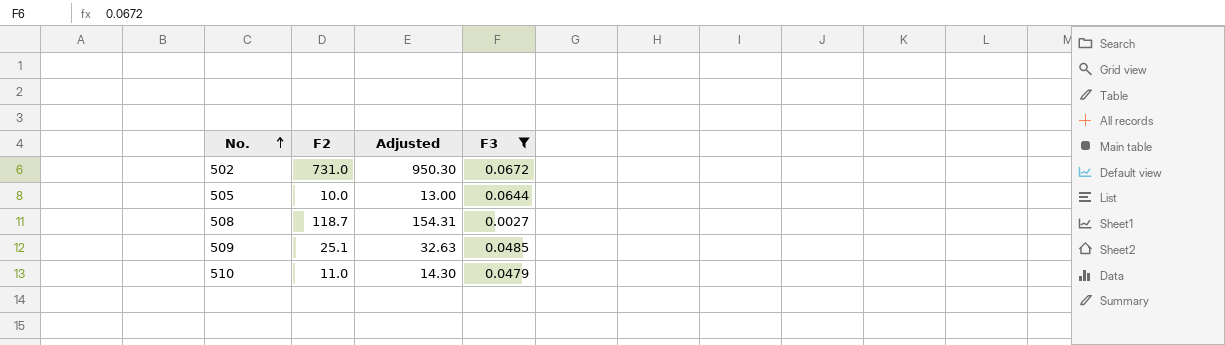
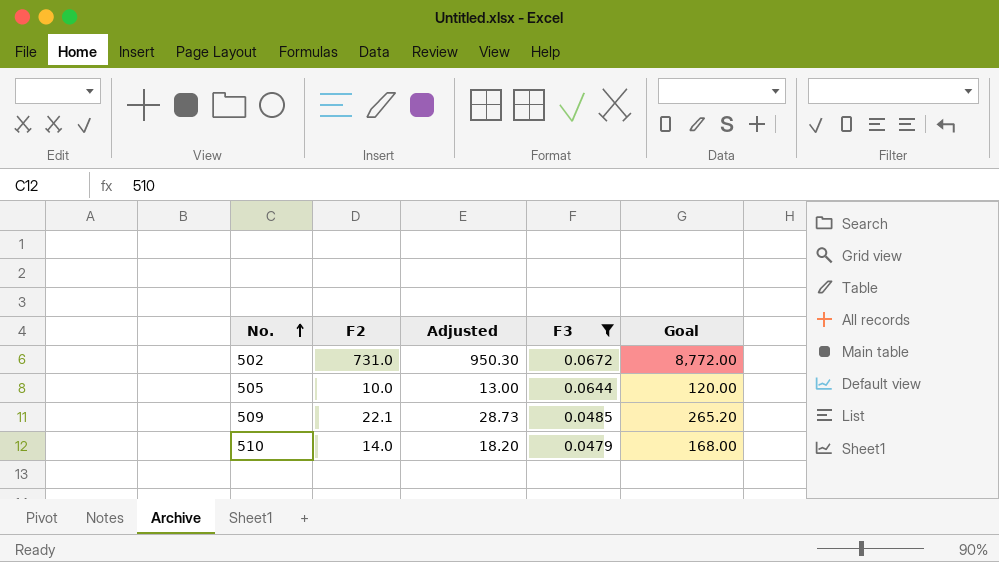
column Goal | formula: none -> [F2] * 12
row 508: 118.7 | 154.31 | 0.0027 -> none
509 | F2: 25.1 -> 22.1
509 | Adjusted: 32.63 -> 28.73
510 | F2: 11.0 -> 14.0
510 | Adjusted: 14.30 -> 18.20

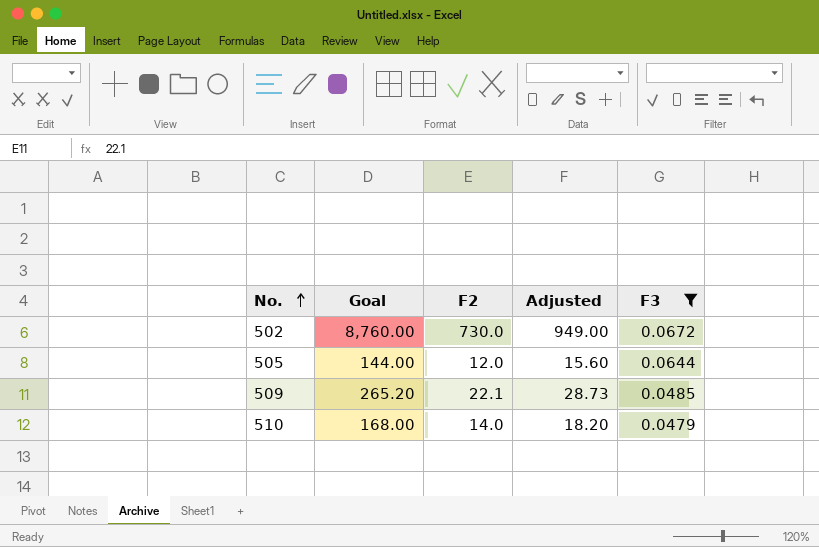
column Goal | position: 5 -> 2
502 | Goal: 8,772.00 -> 8,760.00
502 | F2: 731.0 -> 730.0
502 | Adjusted: 950.30 -> 949.00
505 | Goal: 120.00 -> 144.00
505 | F2: 10.0 -> 12.0
505 | Adjusted: 13.00 -> 15.60

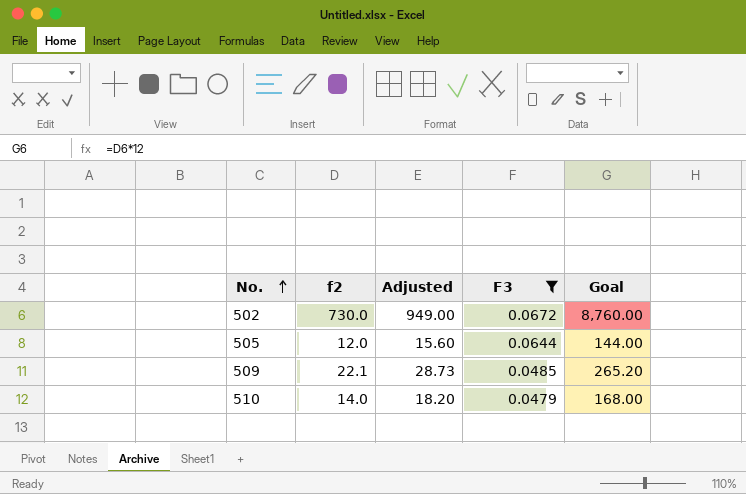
column name: F2 -> f2
column Goal | position: 2 -> 5

